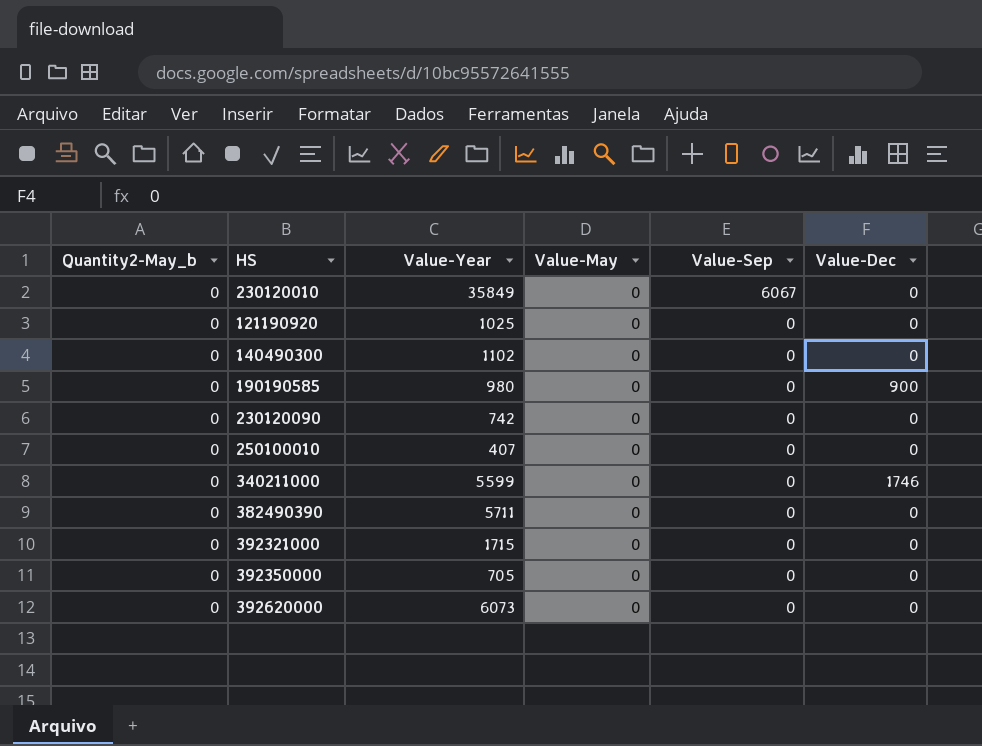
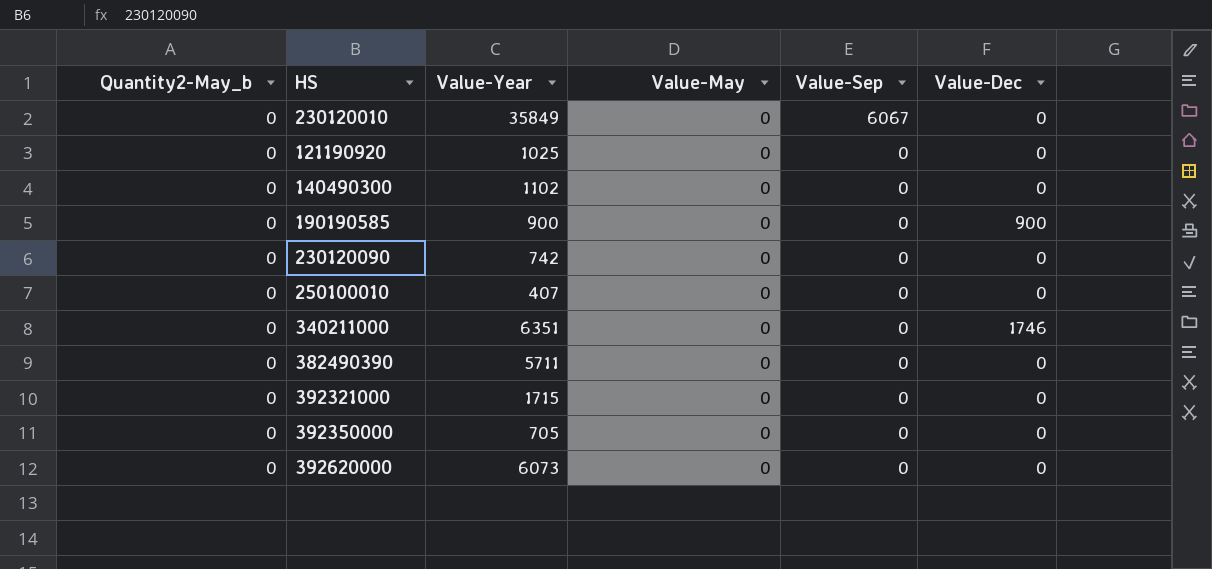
190190585 | Value-Year: 980 -> 900
340211000 | Value-Year: 5599 -> 6351

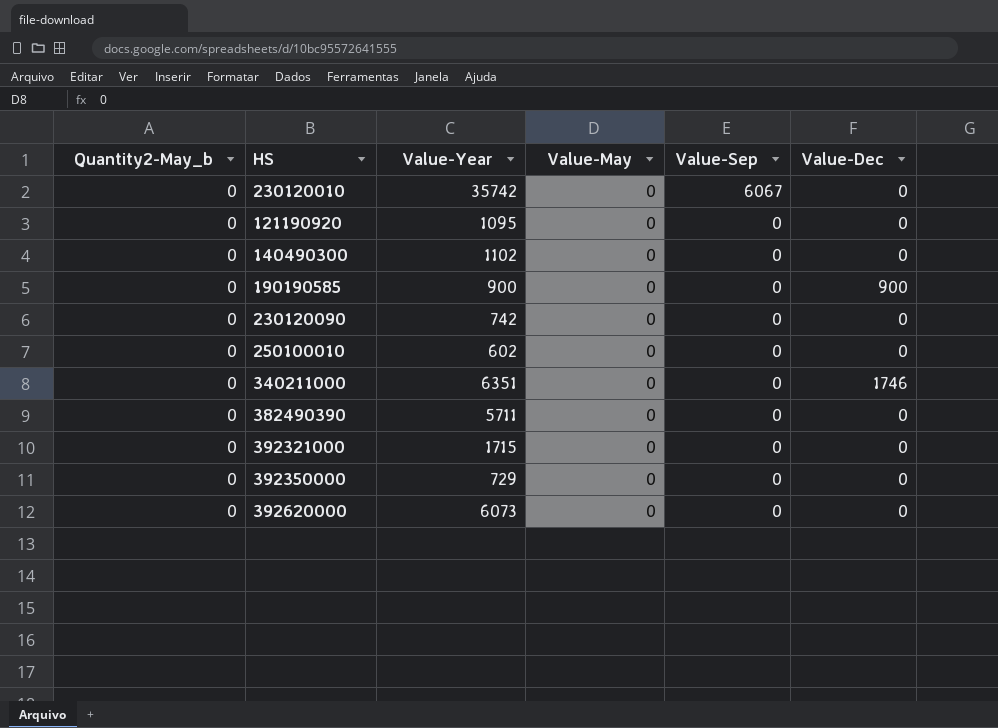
230120010 | Value-Year: 35849 -> 35742
121190920 | Value-Year: 1025 -> 1095
250100010 | Value-Year: 407 -> 602
392350000 | Value-Year: 705 -> 729

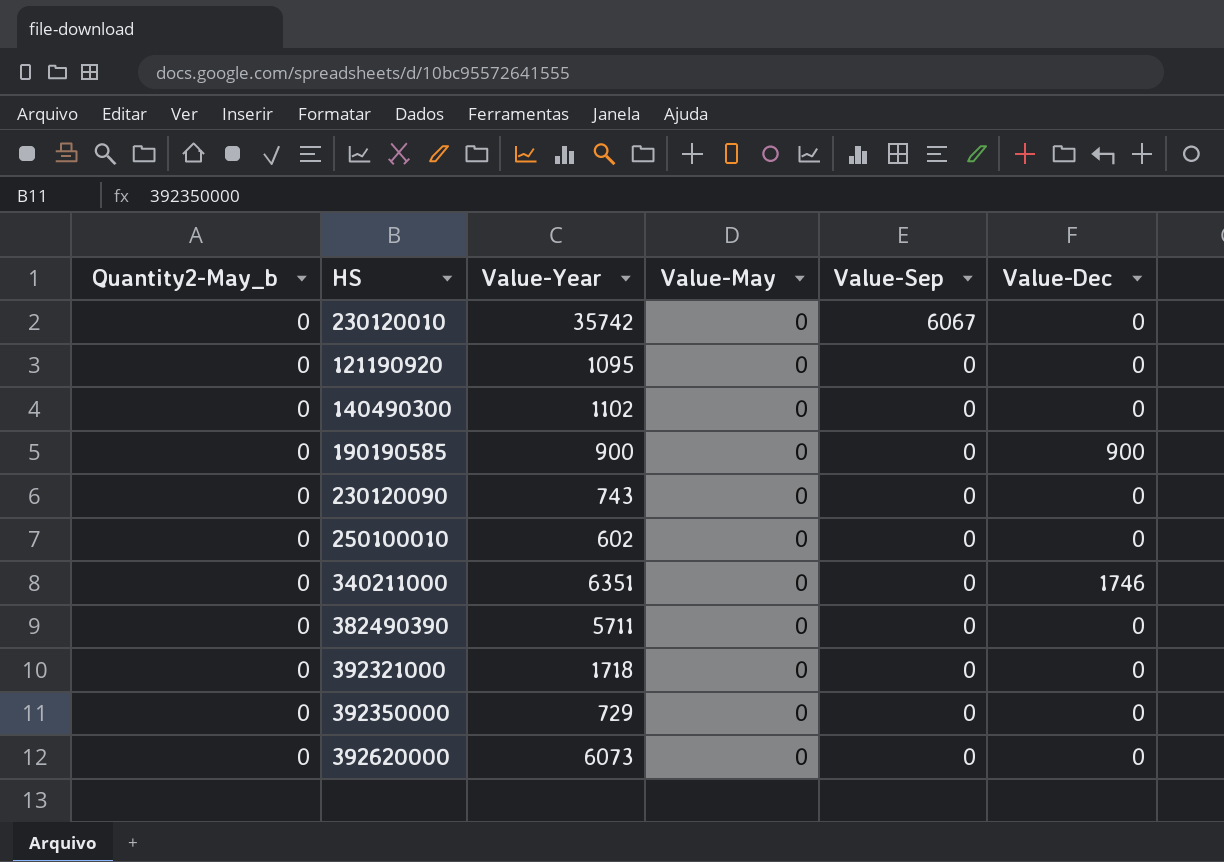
230120090 | Value-Year: 742 -> 743
392321000 | Value-Year: 1715 -> 1718

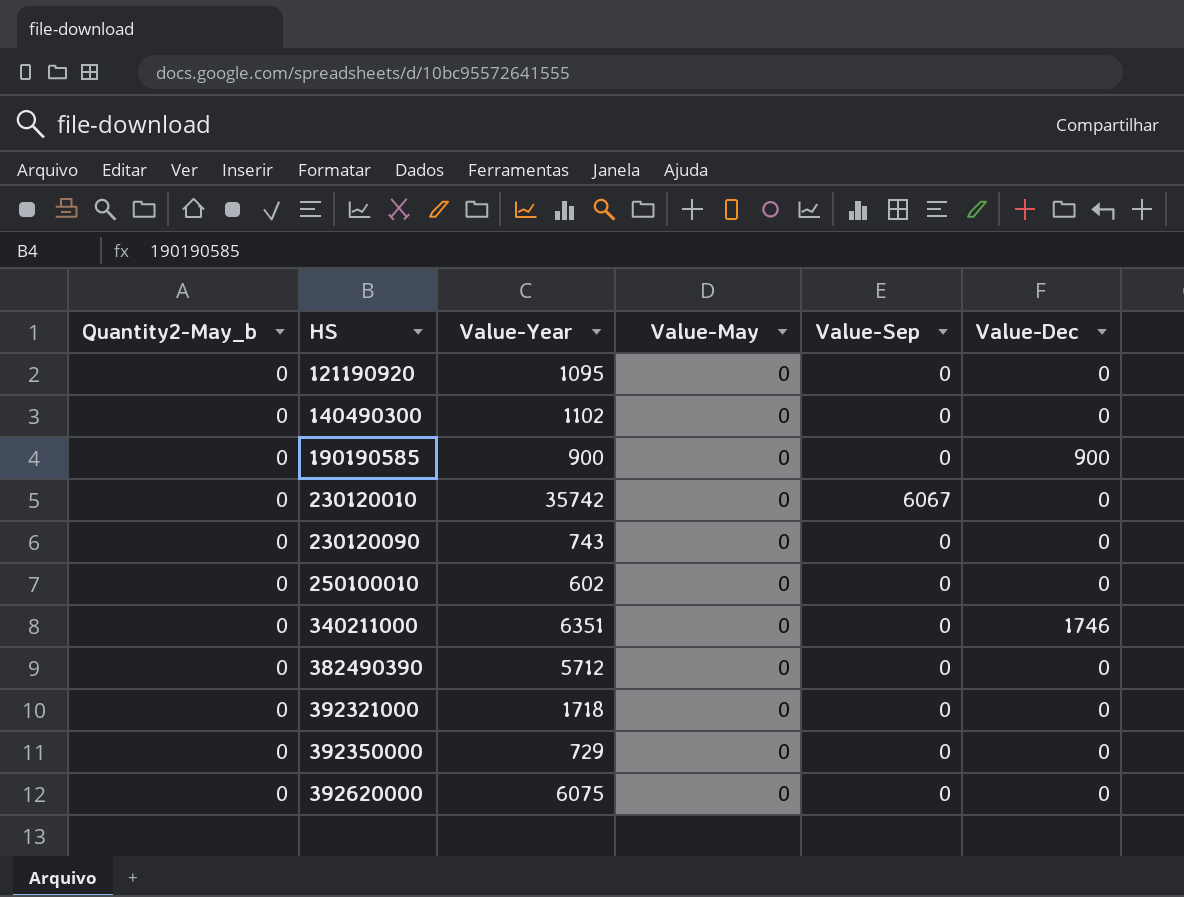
row order: Value-Sep descending -> HS ascending
382490390 | Value-Year: 5711 -> 5712
392620000 | Value-Year: 6073 -> 6075

